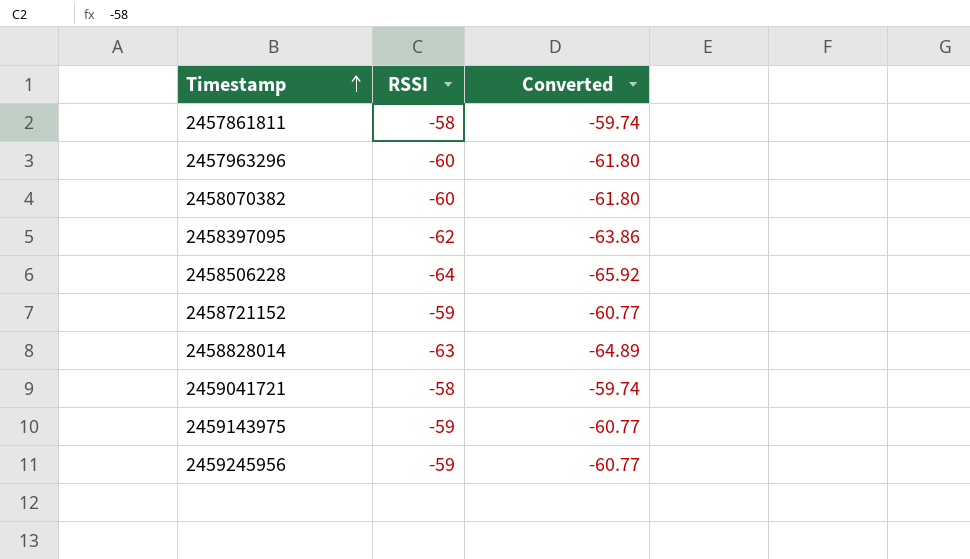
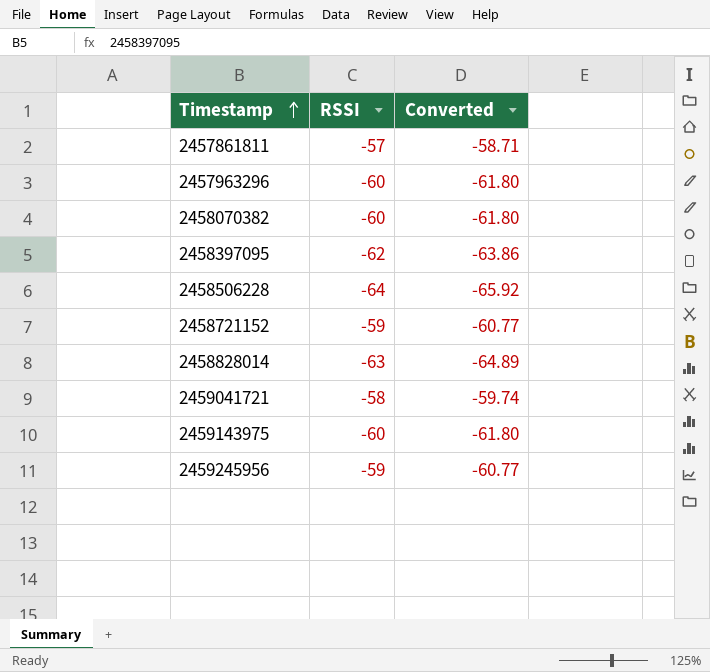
2457861811 | RSSI: -58 -> -57
2457861811 | Converted: -59.74 -> -58.71
2459143975 | RSSI: -59 -> -60
2459143975 | Converted: -60.77 -> -61.80

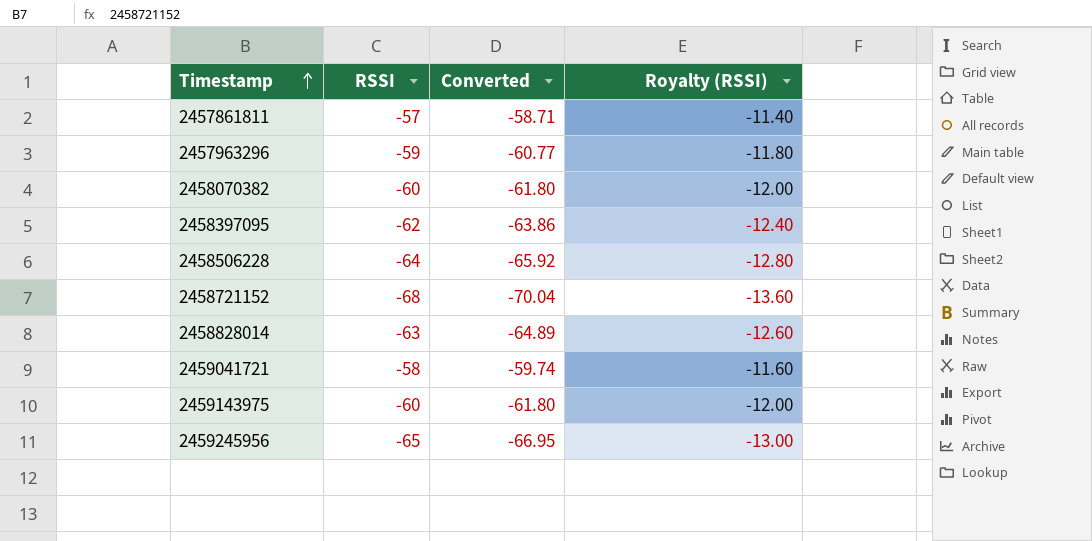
column Royalty (RSSI) | formula: none -> [RSSI] * 0.2
2457963296 | RSSI: -60 -> -59
2457963296 | Converted: -61.80 -> -60.77
2458721152 | RSSI: -59 -> -68
2458721152 | Converted: -60.77 -> -70.04
2459245956 | RSSI: -59 -> -65
2459245956 | Converted: -60.77 -> -66.95

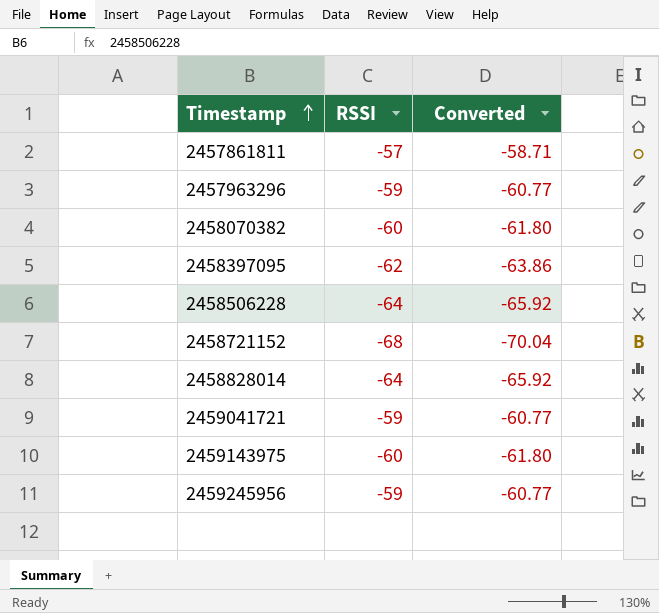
column Royalty (RSSI) | formula: [RSSI] * 0.2 -> none
2458828014 | RSSI: -63 -> -64
2458828014 | Converted: -64.89 -> -65.92
2459041721 | RSSI: -58 -> -59
2459041721 | Converted: -59.74 -> -60.77
2459245956 | RSSI: -65 -> -59
2459245956 | Converted: -66.95 -> -60.77

